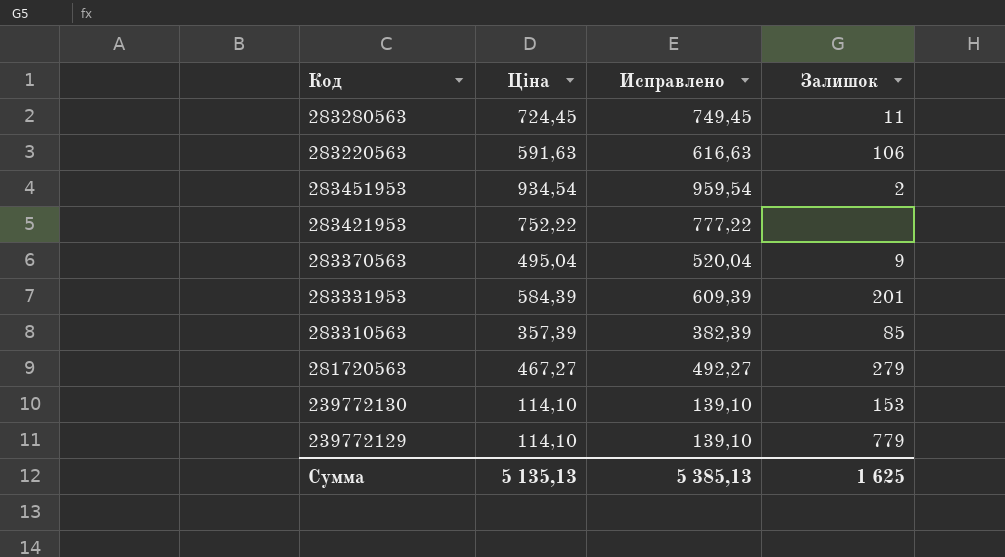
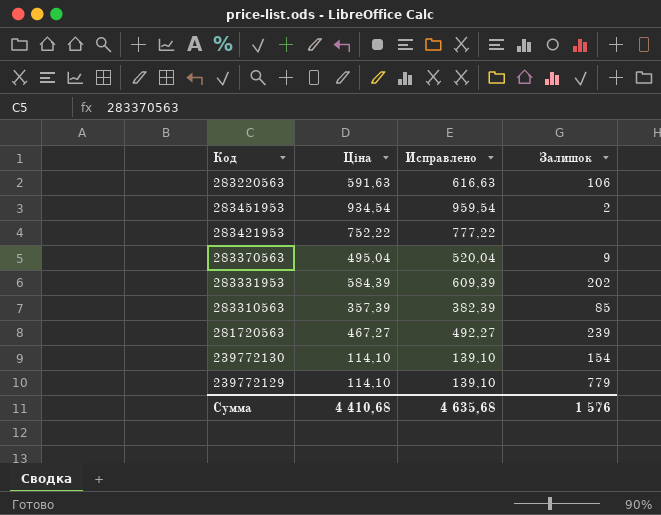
row 283280563: 724,45 | 749,45 | 11 -> none
283331953 | Залишок: 201 -> 202
281720563 | Залишок: 279 -> 239
239772130 | Залишок: 153 -> 154
Сумма | Ціна: 5 135,13 -> 4 410,68
Сумма | Исправлено: 5 385,13 -> 4 635,68
Сумма | Залишок: 1 625 -> 1 576

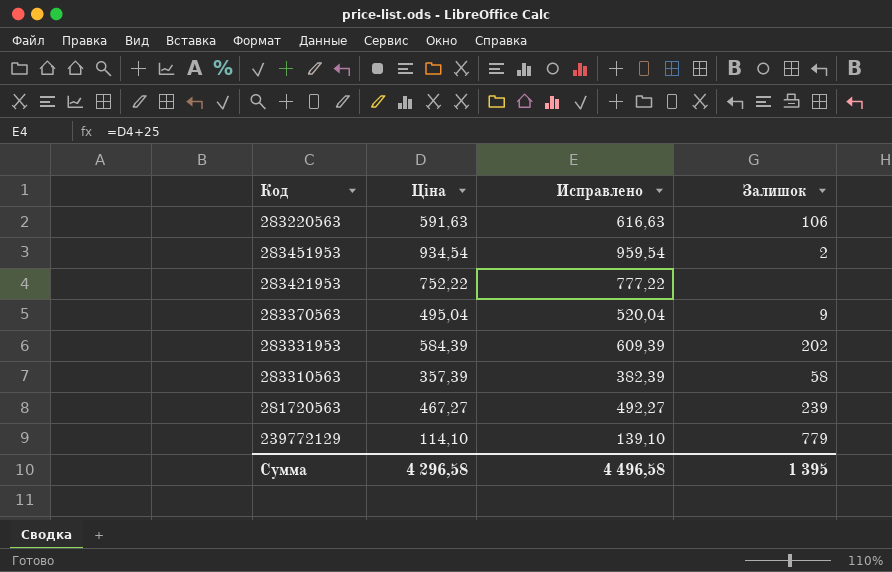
row 239772130: 114,10 | 139,10 | 154 -> none
283310563 | Залишок: 85 -> 58
Сумма | Ціна: 4 410,68 -> 4 296,58
Сумма | Исправлено: 4 635,68 -> 4 496,58
Сумма | Залишок: 1 576 -> 1 395

